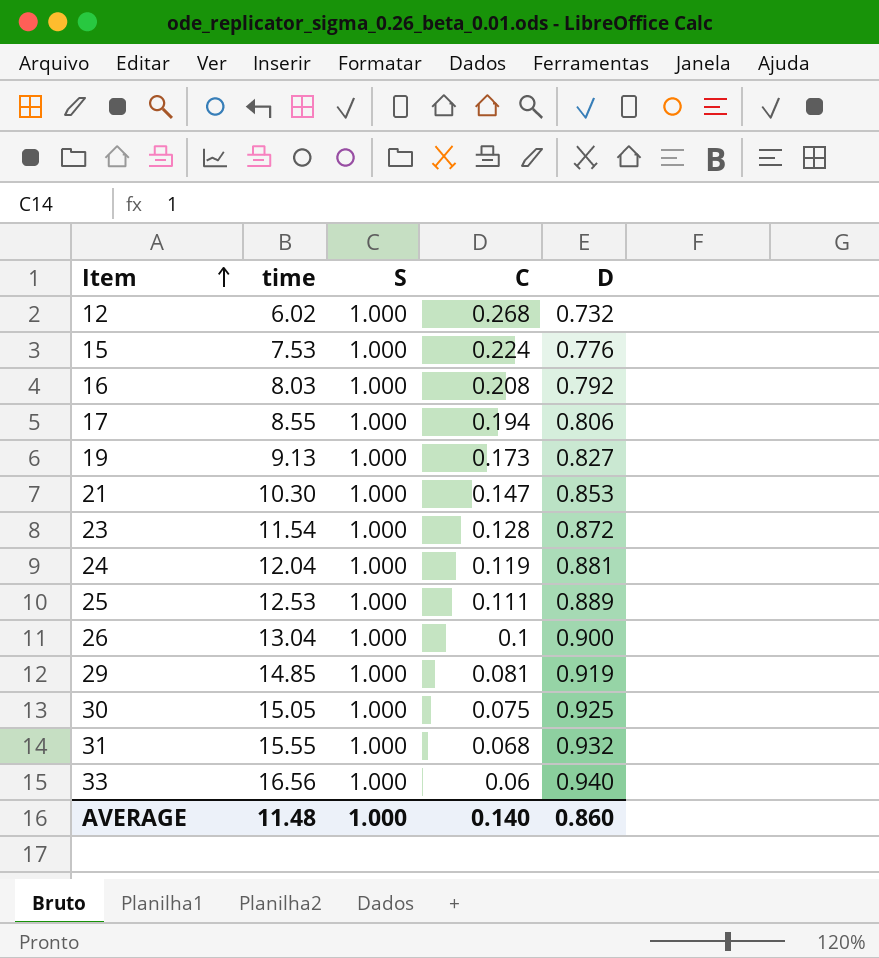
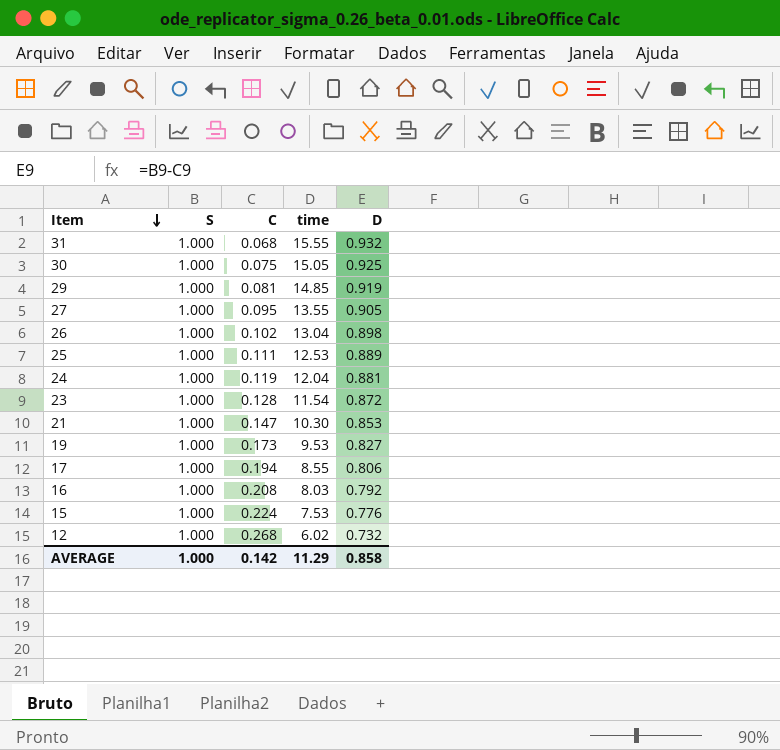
row order: Item ascending -> Item descending
column time | position: 2 -> 4
row 33: 16.56 | 1.000 | 0.06 | 0.940 -> none
row 27: none -> 1.000 | 0.095 | 13.55 | 0.905
26 | C: 0.1 -> 0.102
26 | D: 0.900 -> 0.898
19 | time: 9.13 -> 9.53
AVERAGE | C: 0.140 -> 0.142
AVERAGE | time: 11.48 -> 11.29
AVERAGE | D: 0.860 -> 0.858

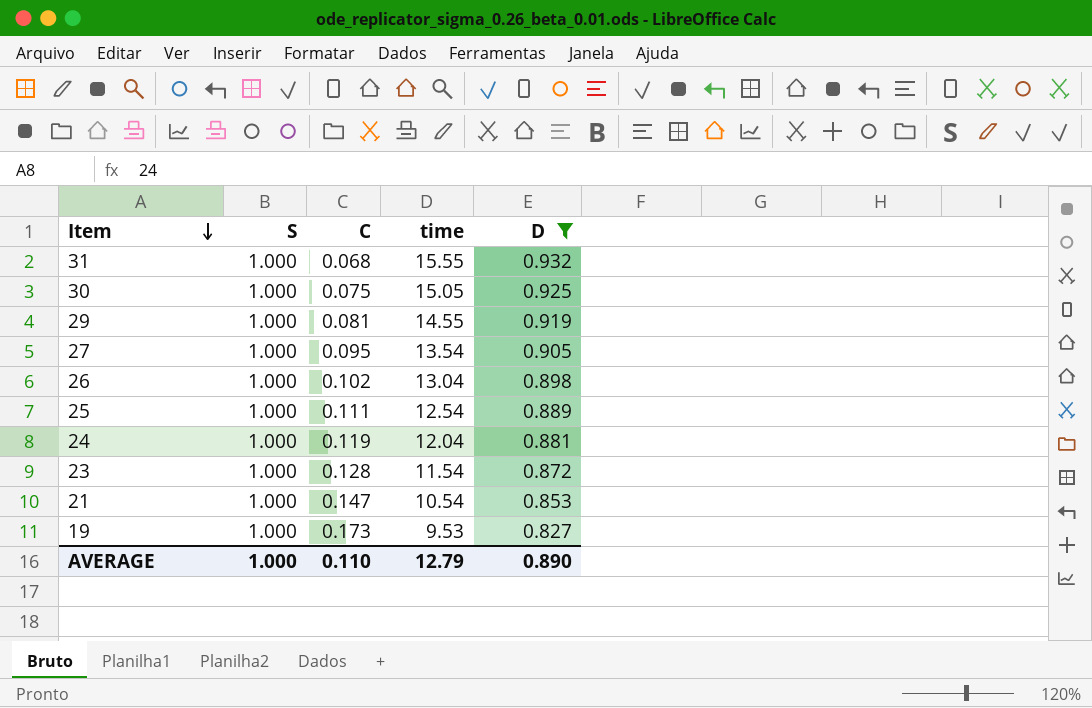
filter: none -> D >= 0.827
29 | time: 14.85 -> 14.55
27 | time: 13.55 -> 13.54
25 | time: 12.53 -> 12.54
21 | time: 10.30 -> 10.54
AVERAGE | C: 0.142 -> 0.110
AVERAGE | time: 11.29 -> 12.79
AVERAGE | D: 0.858 -> 0.890

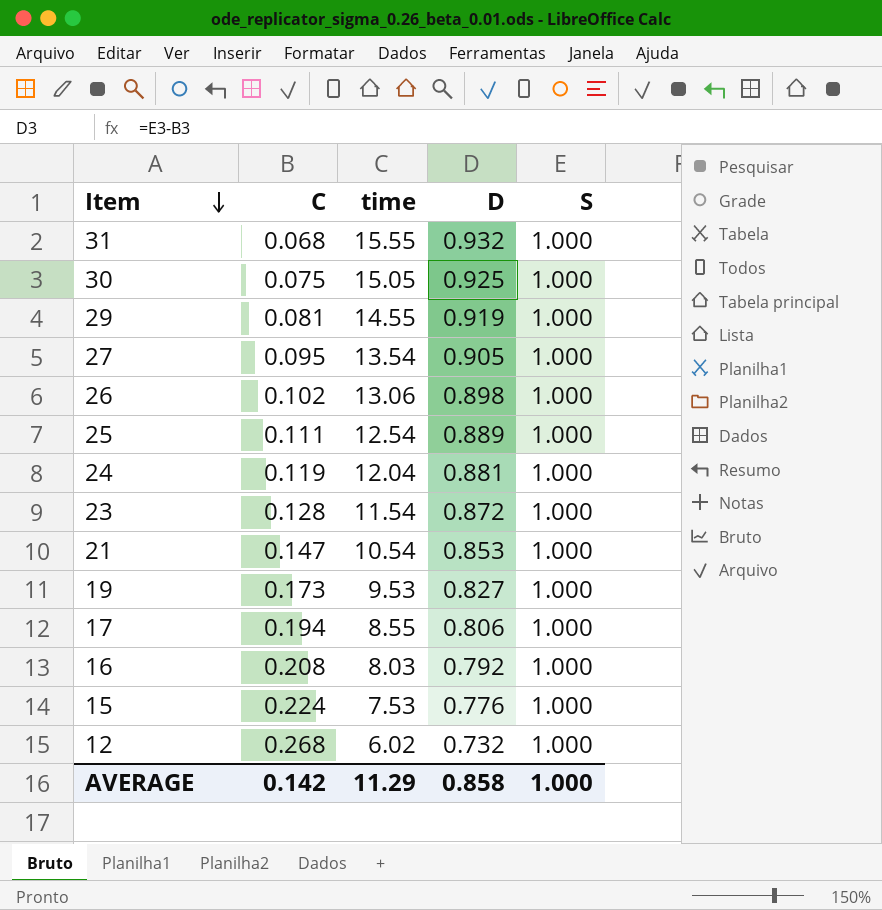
filter: D >= 0.827 -> none
column S | position: 2 -> 5
26 | time: 13.04 -> 13.06
AVERAGE | C: 0.110 -> 0.142
AVERAGE | time: 12.79 -> 11.29
AVERAGE | D: 0.890 -> 0.858

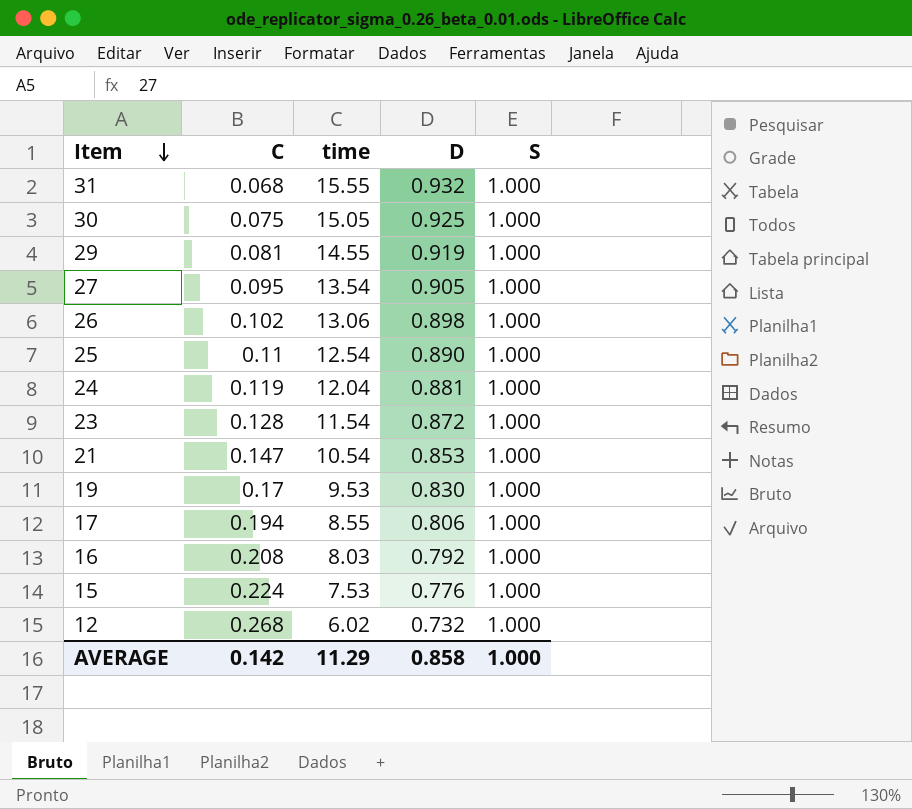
25 | C: 0.111 -> 0.11
25 | D: 0.889 -> 0.890
19 | C: 0.173 -> 0.17
19 | D: 0.827 -> 0.830

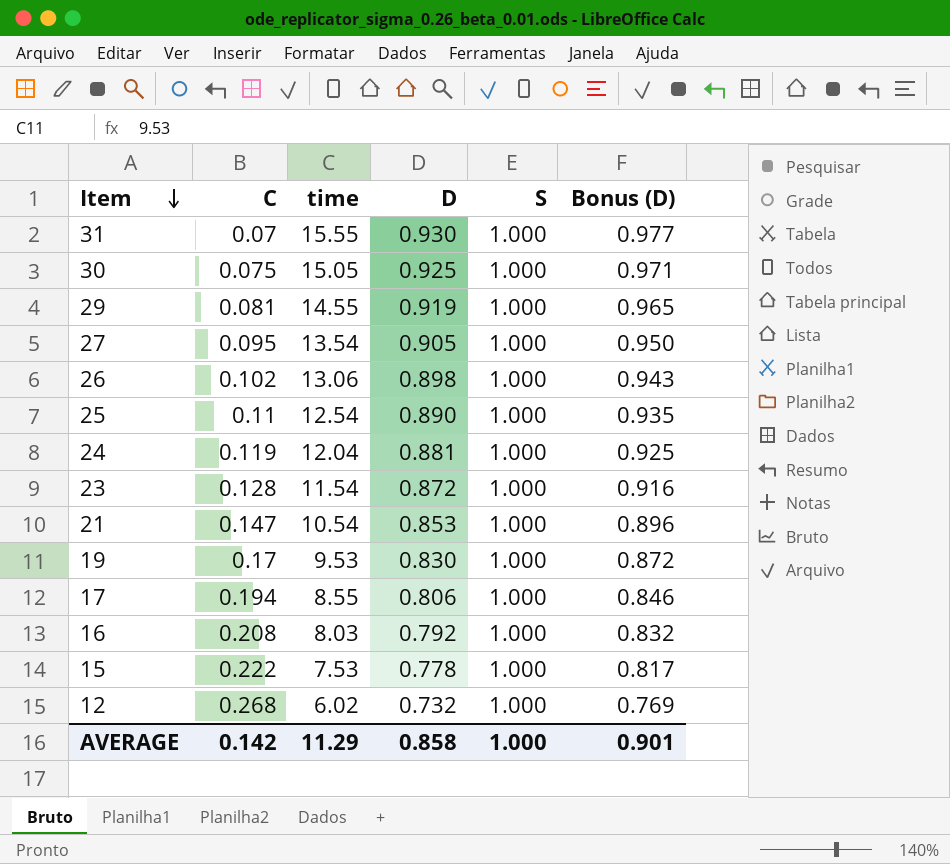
column Bonus (D) | formula: none -> [D] * 1.05
31 | C: 0.068 -> 0.07
31 | D: 0.932 -> 0.930
15 | C: 0.224 -> 0.222
15 | D: 0.776 -> 0.778

